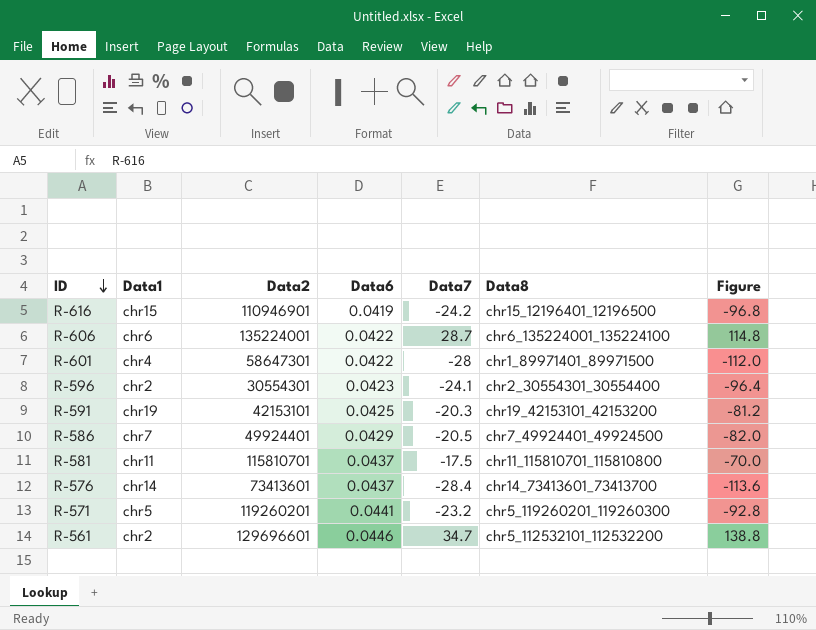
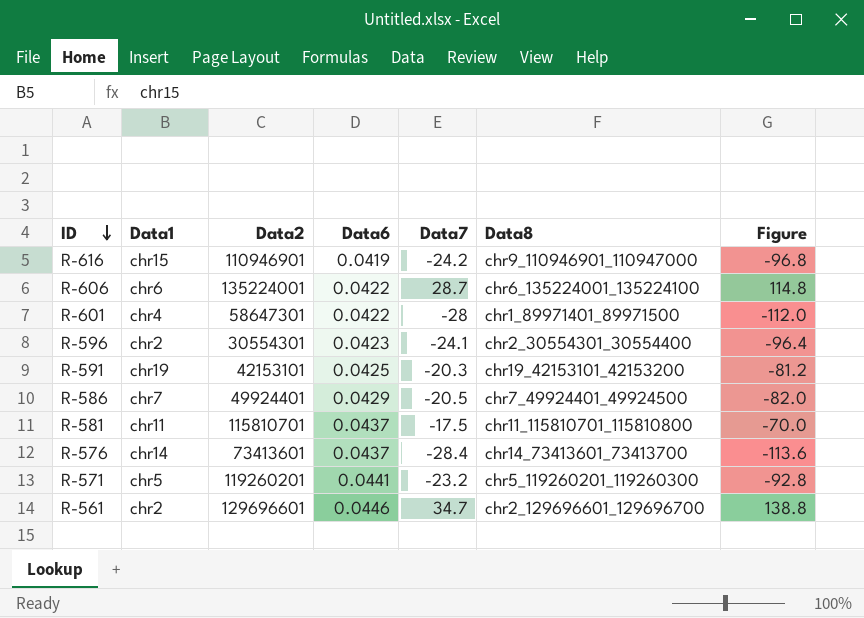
R-616 | Data8: chr15_12196401_12196500 -> chr9_110946901_110947000
R-561 | Data8: chr5_112532101_112532200 -> chr2_129696601_129696700

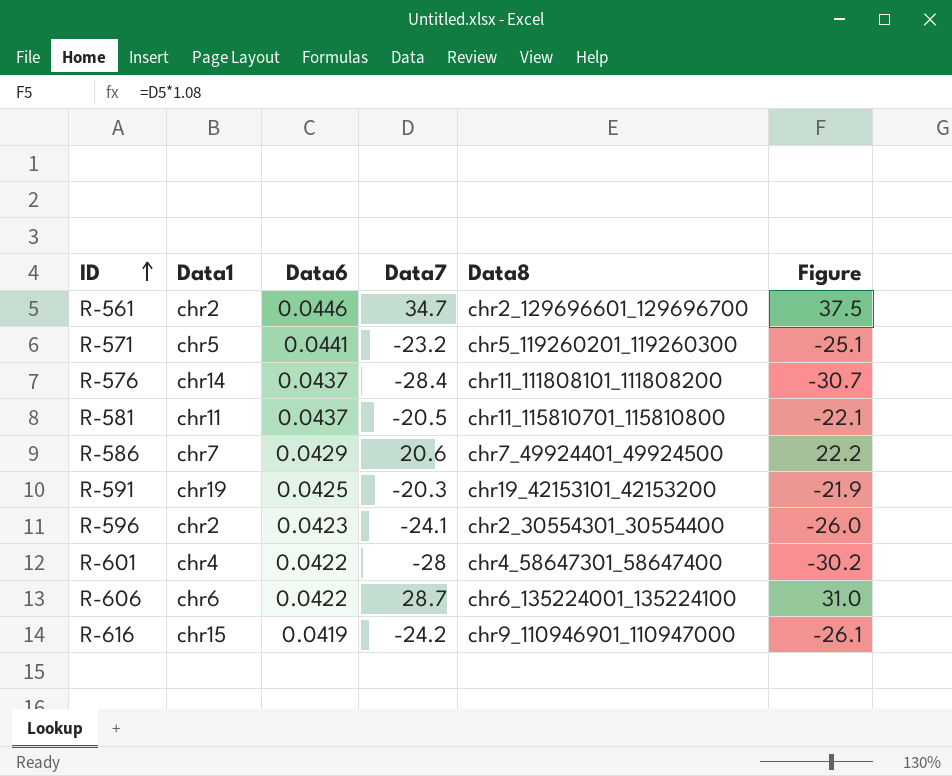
row order: ID descending -> ID ascending
column Data2 | position: 3 -> none
column Figure | formula: [Data7] * 4 -> [Data7] * 1.08
R-576 | Data8: chr14_73413601_73413700 -> chr11_111808101_111808200
R-581 | Data7: -17.5 -> -20.5
R-586 | Data7: -20.5 -> 20.6
R-601 | Data8: chr1_89971401_89971500 -> chr4_58647301_58647400

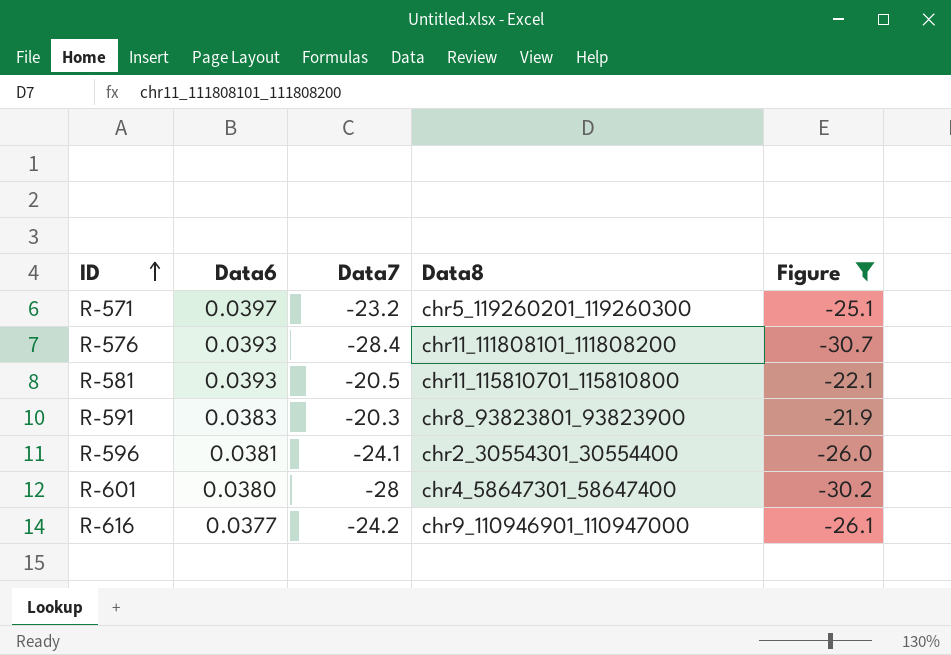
filter: none -> Figure <= -21.9
column Data1 | position: 2 -> none
R-571 | Data6: 0.0441 -> 0.0397
R-576 | Data6: 0.0437 -> 0.0393
R-581 | Data6: 0.0437 -> 0.0393
R-591 | Data6: 0.0425 -> 0.0383
R-591 | Data8: chr19_42153101_42153200 -> chr8_93823801_93823900
R-596 | Data6: 0.0423 -> 0.0381
R-601 | Data6: 0.0422 -> 0.0380
R-616 | Data6: 0.0419 -> 0.0377

